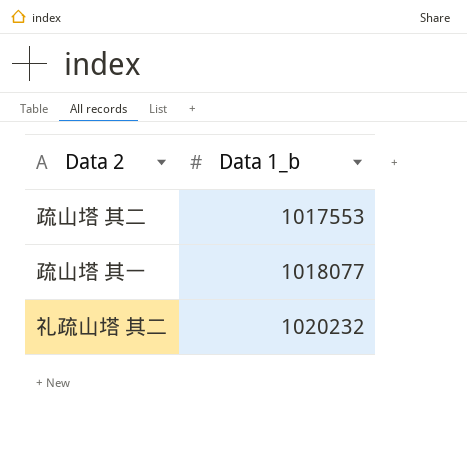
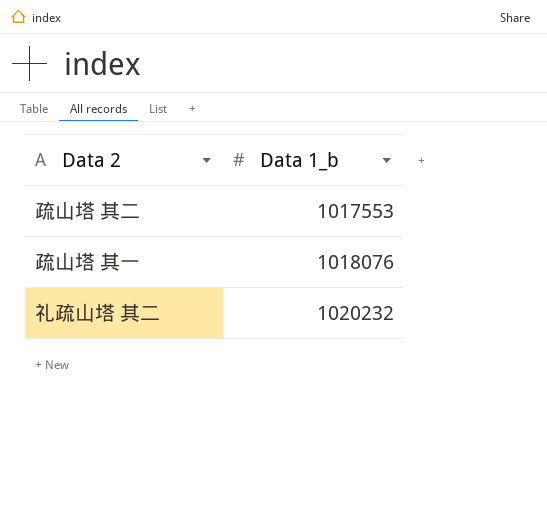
疏山塔 其一 | Data 1_b: 1018077 -> 1018076

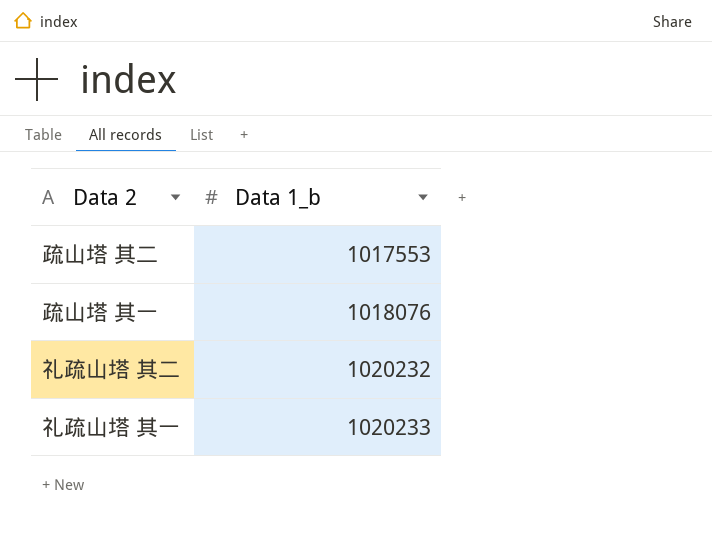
row 礼疏山塔 其一: none -> 1020233

